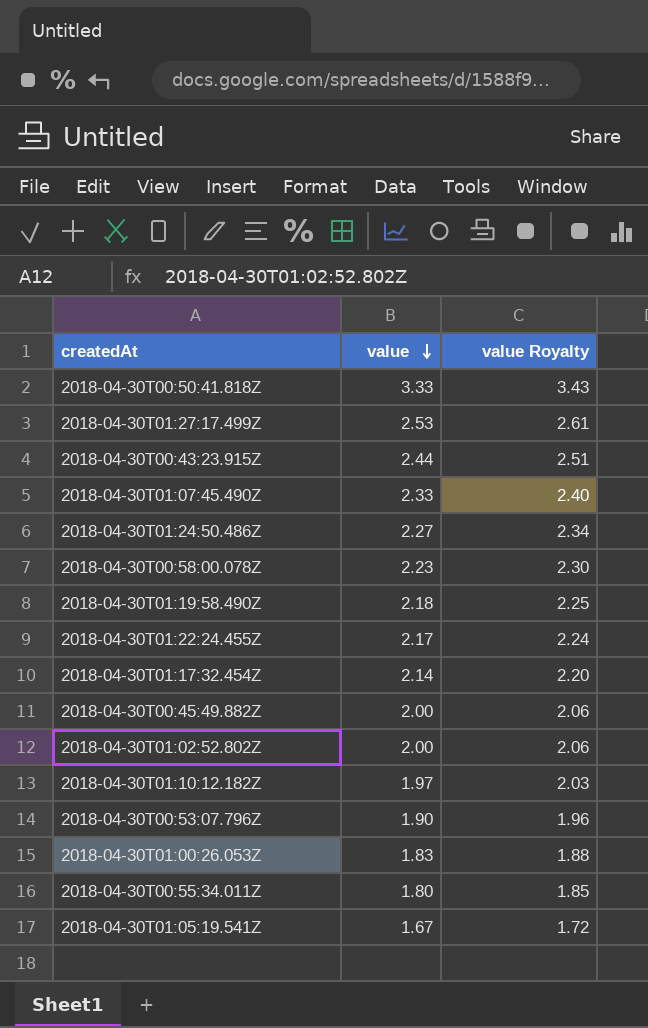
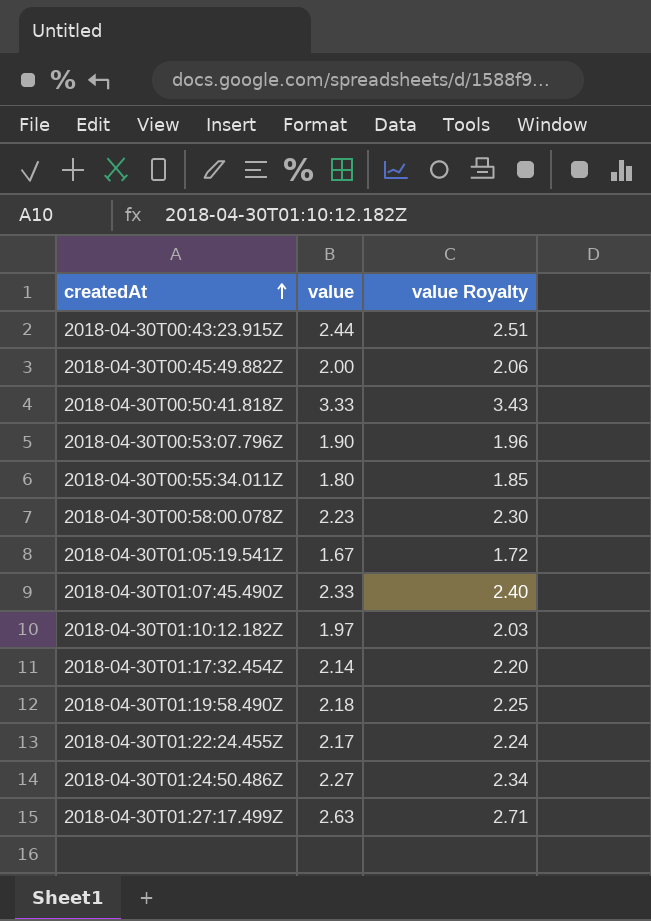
row order: value descending -> createdAt ascending
row 2018-04-30T01:02:52.802Z: 2.00 | 2.06 -> none
row 2018-04-30T01:00:26.053Z: 1.83 | 1.88 -> none
2018-04-30T01:27:17.499Z | value: 2.53 -> 2.63
2018-04-30T01:27:17.499Z | value Royalty: 2.61 -> 2.71

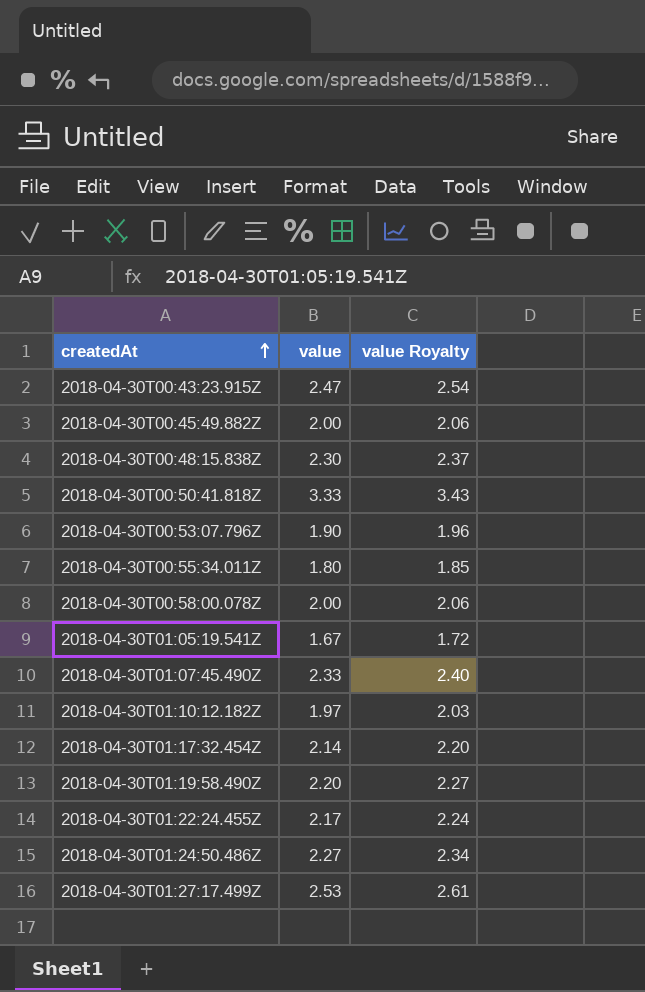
2018-04-30T00:43:23.915Z | value: 2.44 -> 2.47
2018-04-30T00:43:23.915Z | value Royalty: 2.51 -> 2.54
row 2018-04-30T00:48:15.838Z: none -> 2.30 | 2.37
2018-04-30T00:58:00.078Z | value: 2.23 -> 2.00
2018-04-30T00:58:00.078Z | value Royalty: 2.30 -> 2.06
2018-04-30T01:19:58.490Z | value: 2.18 -> 2.20
2018-04-30T01:19:58.490Z | value Royalty: 2.25 -> 2.27
2018-04-30T01:27:17.499Z | value: 2.63 -> 2.53
2018-04-30T01:27:17.499Z | value Royalty: 2.71 -> 2.61

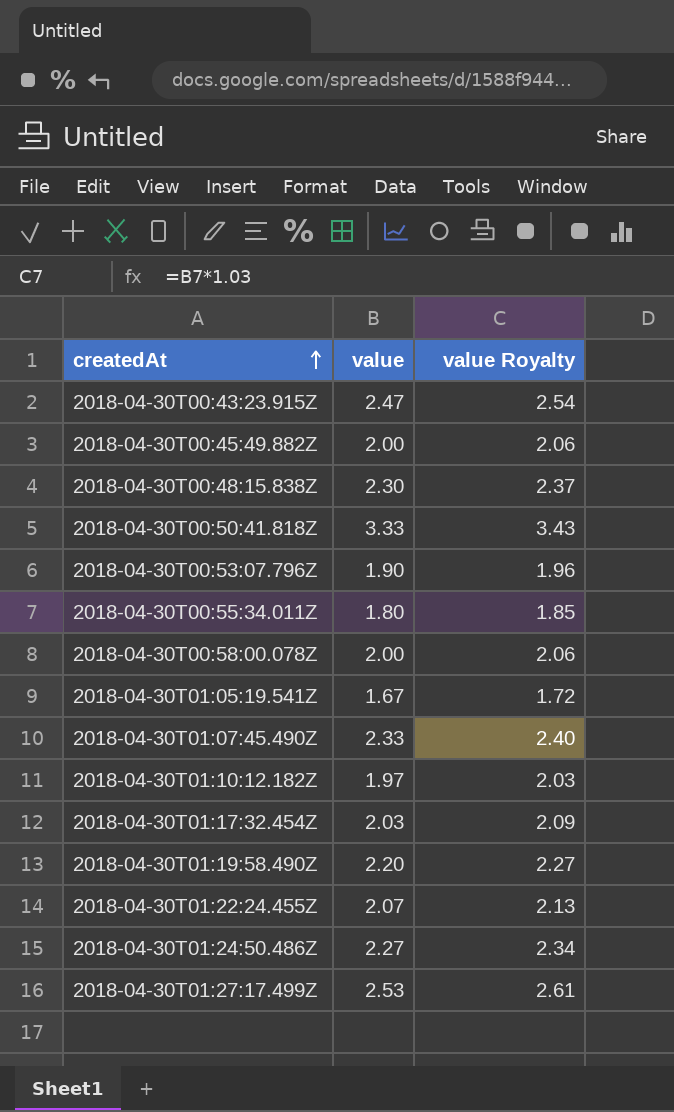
2018-04-30T01:17:32.454Z | value: 2.14 -> 2.03
2018-04-30T01:17:32.454Z | value Royalty: 2.20 -> 2.09
2018-04-30T01:22:24.455Z | value: 2.17 -> 2.07
2018-04-30T01:22:24.455Z | value Royalty: 2.24 -> 2.13

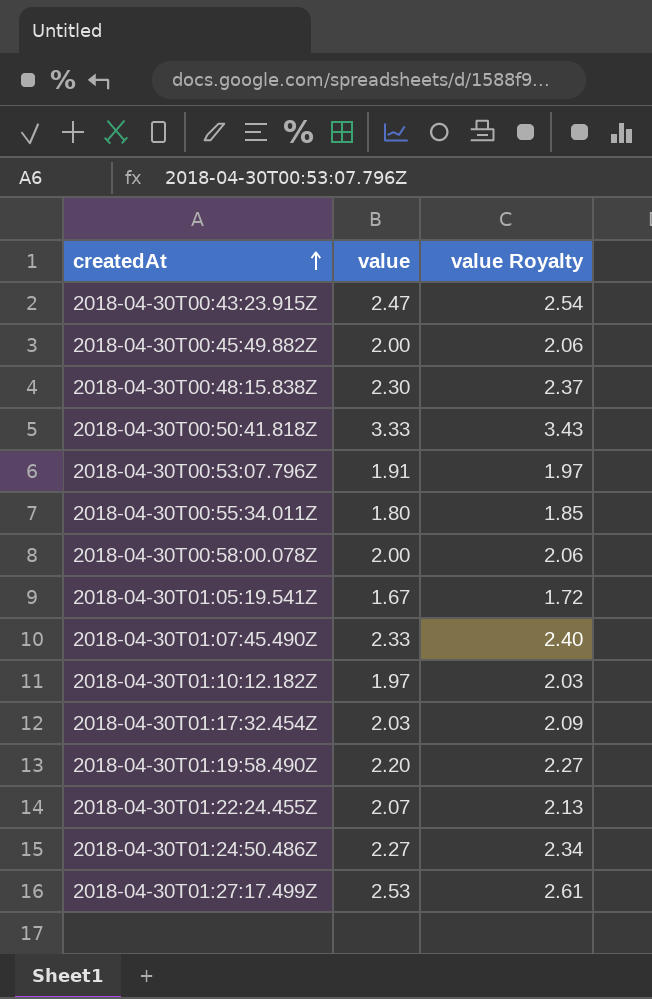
2018-04-30T00:53:07.796Z | value: 1.90 -> 1.91
2018-04-30T00:53:07.796Z | value Royalty: 1.96 -> 1.97

